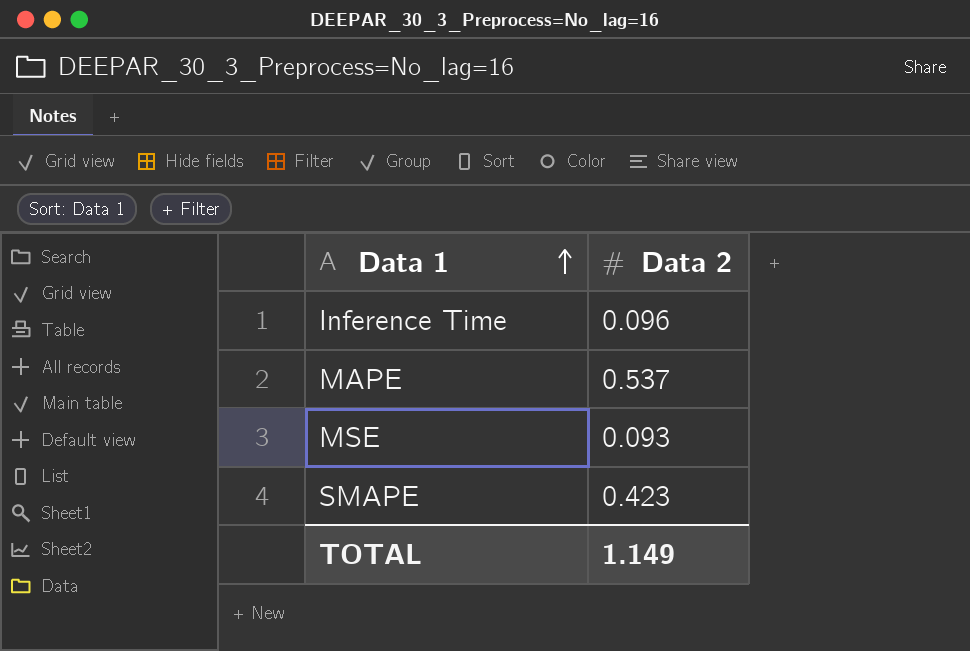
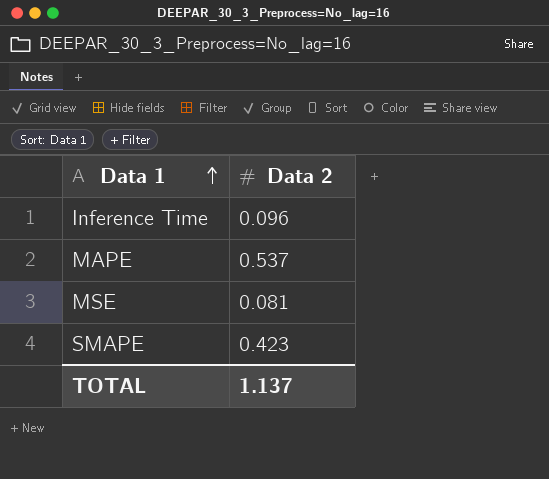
MSE | Data 2: 0.093 -> 0.081
TOTAL | Data 2: 1.149 -> 1.137

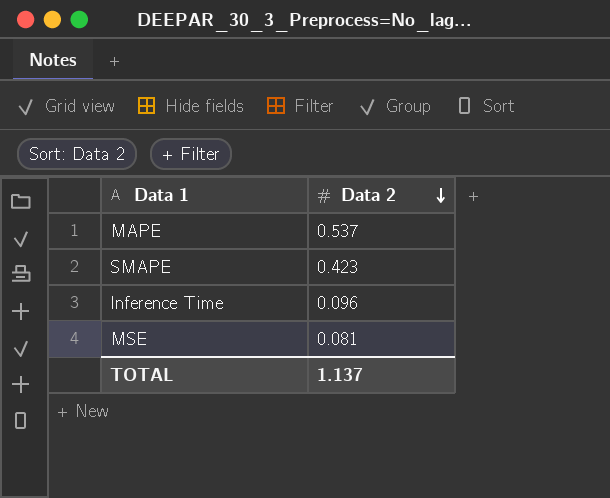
row order: Data 1 ascending -> Data 2 descending

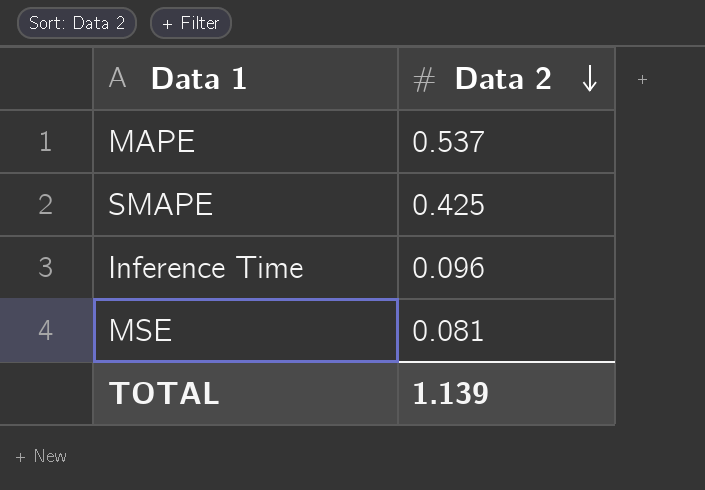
SMAPE | Data 2: 0.423 -> 0.425
TOTAL | Data 2: 1.137 -> 1.139

